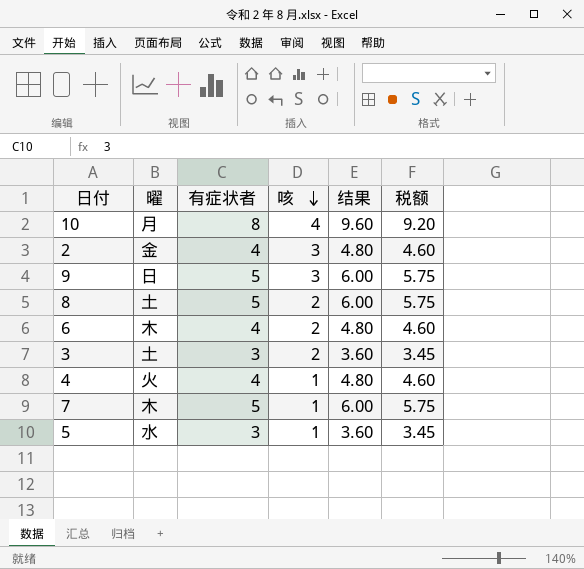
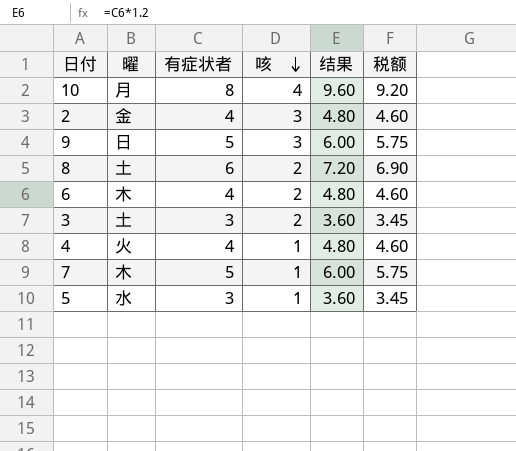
8 | 有症状者: 5 -> 6
8 | 结果: 6.00 -> 7.20
8 | 税额: 5.75 -> 6.90

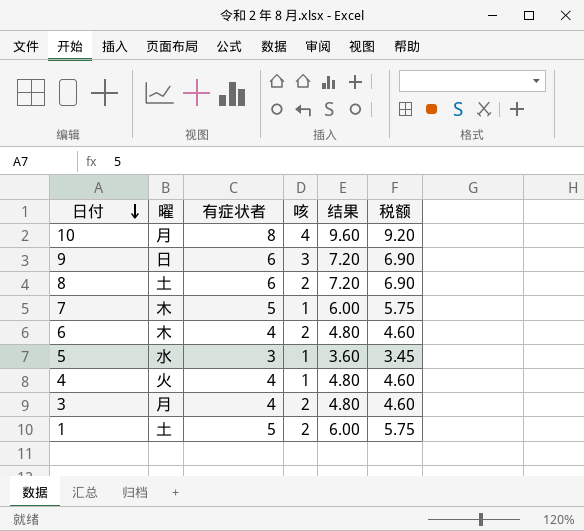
row order: 咳 descending -> 日付 descending
row 2: 金 | 4 | 3 | 4.80 | 4.60 -> none
9 | 有症状者: 5 -> 6
9 | 结果: 6.00 -> 7.20
9 | 税额: 5.75 -> 6.90
3 | 曜: 土 -> 月
3 | 有症状者: 3 -> 4
3 | 结果: 3.60 -> 4.80
3 | 税额: 3.45 -> 4.60
row 1: none -> 土 | 5 | 2 | 6.00 | 5.75

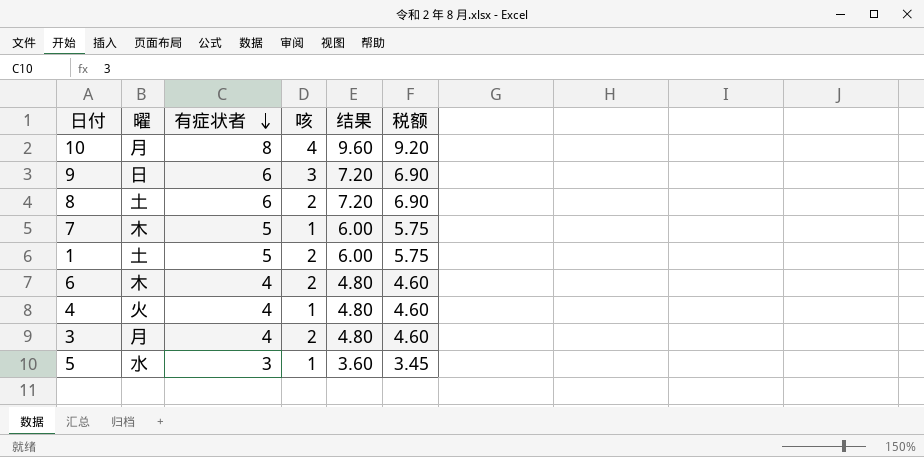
row order: 日付 descending -> 有症状者 descending

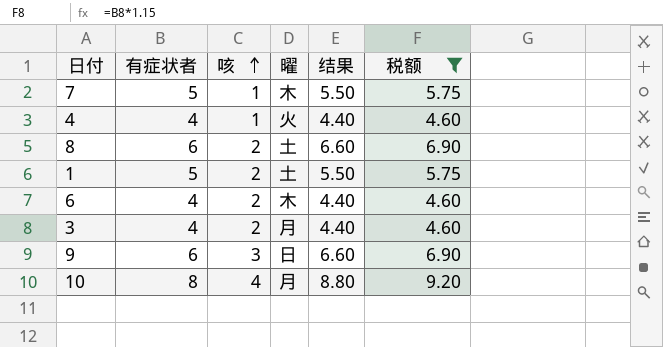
filter: none -> 税额 != 3.45
row order: 有症状者 descending -> 咳 ascending
column 曜 | position: 2 -> 4
column 结果 | formula: [有症状者] * 1.2 -> [有症状者] * 1.1

